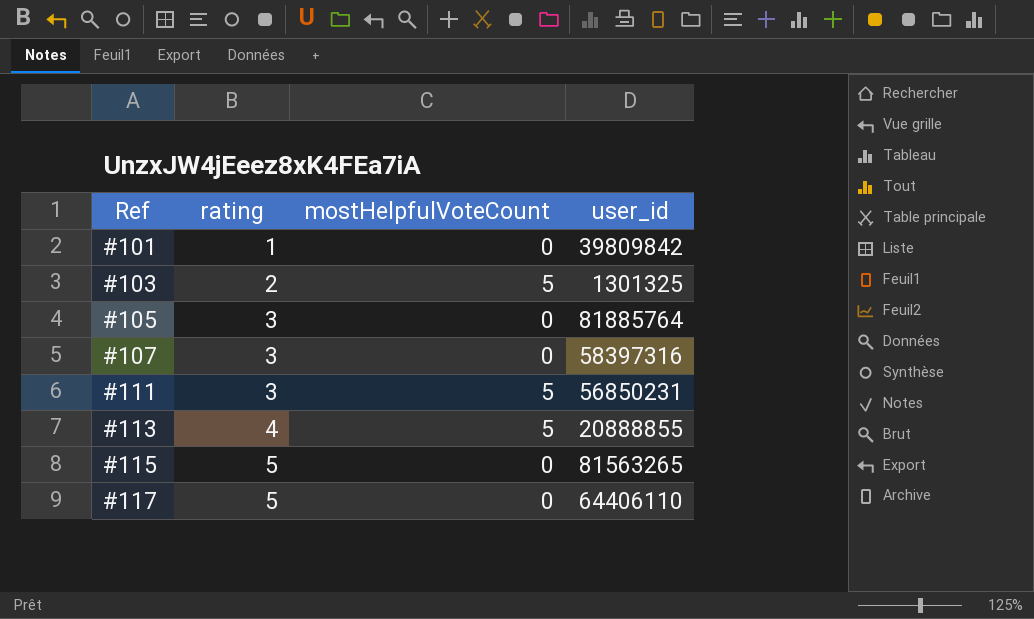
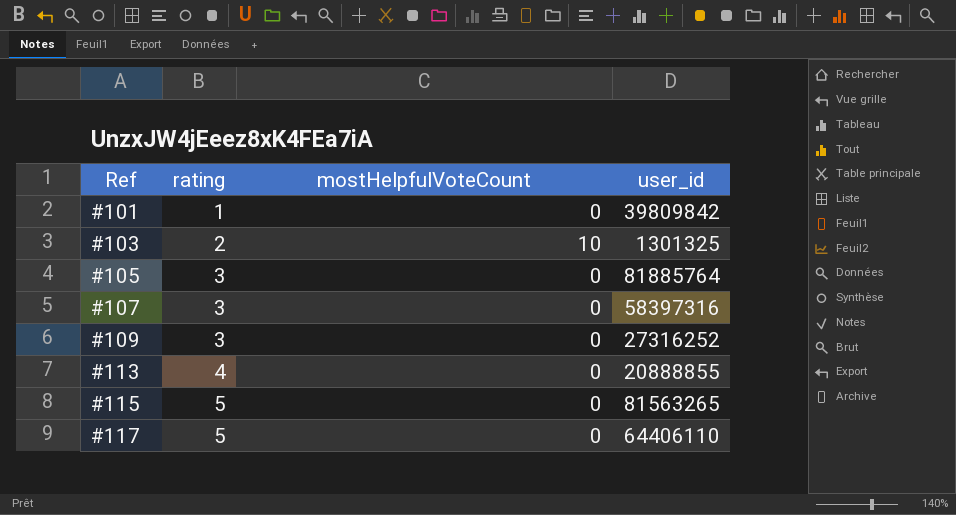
row #111: 3 | 5 | 56850231 -> none
#103 | mostHelpfulVoteCount: 5 -> 10
row #109: none -> 3 | 0 | 27316252
#113 | mostHelpfulVoteCount: 5 -> 0

